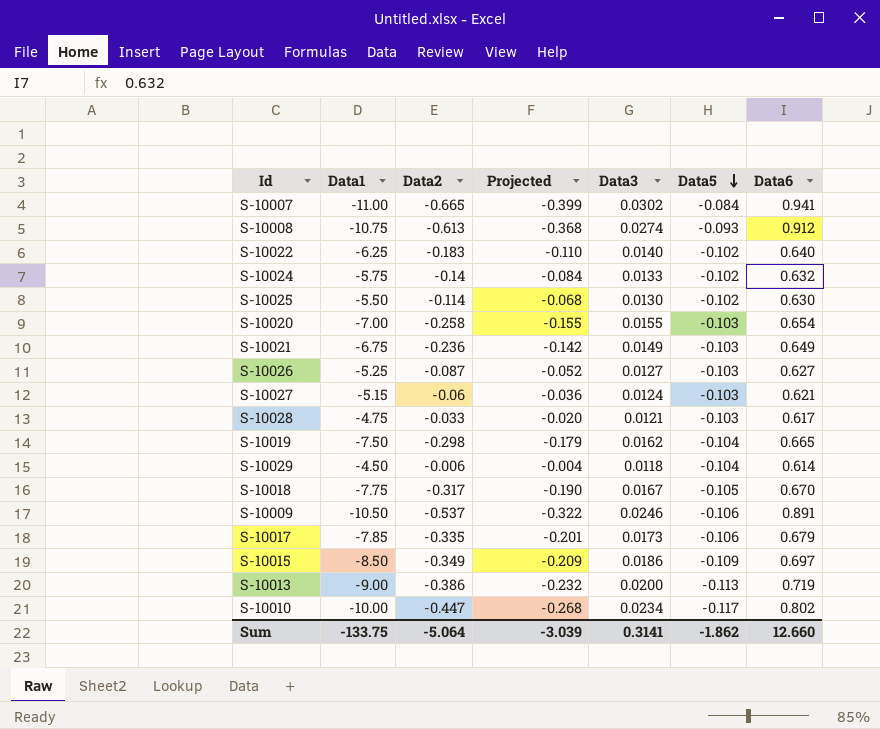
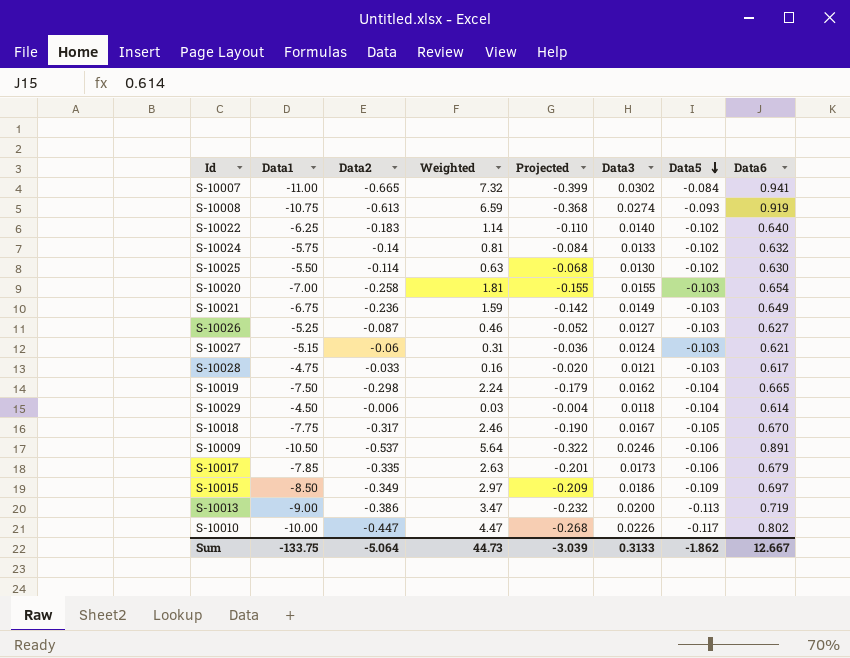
column Weighted | formula: none -> [Data1] * [Data2]
S-10008 | Data6: 0.912 -> 0.919
S-10010 | Data3: 0.0234 -> 0.0226
Sum | Data3: 0.3141 -> 0.3133
Sum | Data6: 12.660 -> 12.667

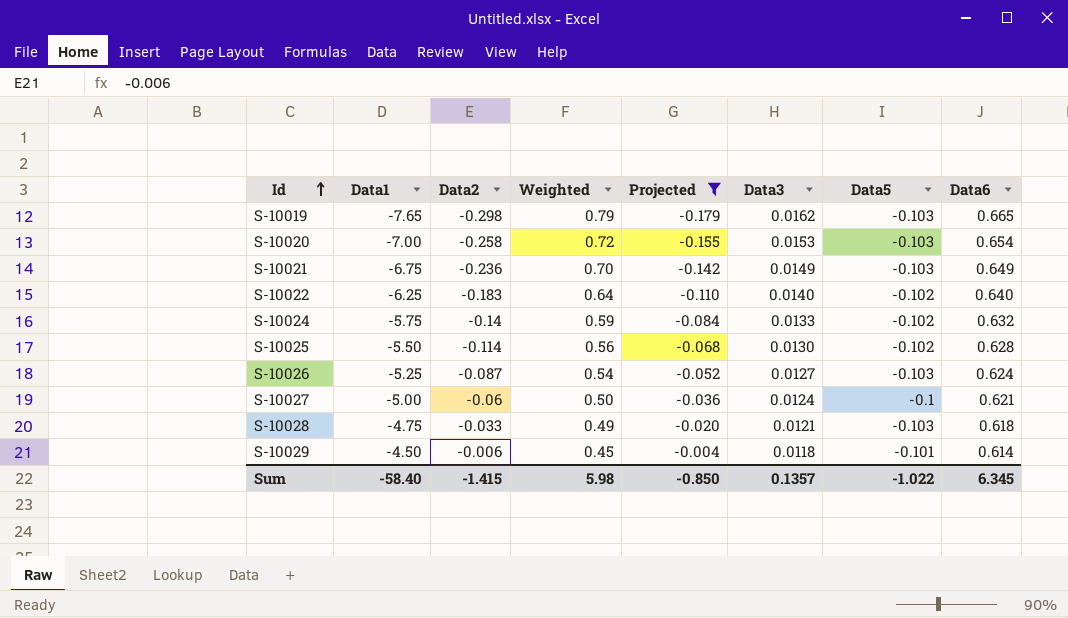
filter: none -> Projected >= -0.179
row order: Data5 descending -> Id ascending
column Weighted | formula: [Data1] * [Data2] -> [Data1] * [Data5]
S-10019 | Data1: -7.50 -> -7.65
S-10019 | Data5: -0.104 -> -0.103
S-10020 | Data3: 0.0155 -> 0.0153
S-10025 | Data6: 0.630 -> 0.628
S-10026 | Data6: 0.627 -> 0.624
S-10027 | Data1: -5.15 -> -5.00
S-10027 | Data5: -0.103 -> -0.1
S-10028 | Data6: 0.617 -> 0.618
S-10029 | Data5: -0.104 -> -0.101
Sum | Data1: -133.75 -> -58.40
Sum | Data2: -5.064 -> -1.415
Sum | Weighted: 44.73 -> 5.98
Sum | Projected: -3.039 -> -0.850
Sum | Data3: 0.3133 -> 0.1357
Sum | Data5: -1.862 -> -1.022
Sum | Data6: 12.667 -> 6.345

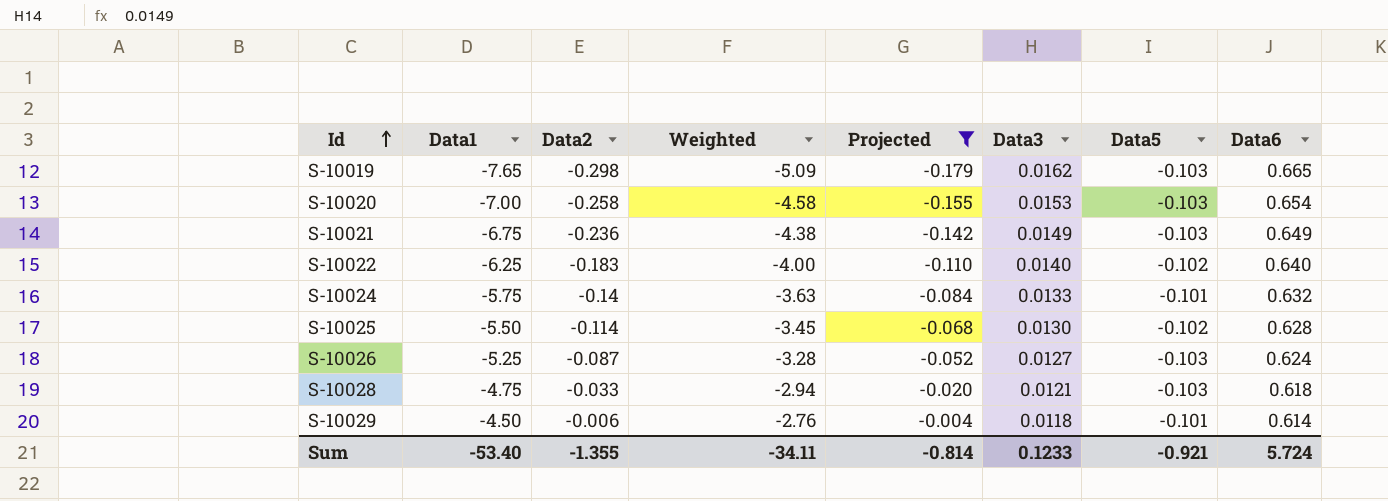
column Weighted | formula: [Data1] * [Data5] -> [Data1] * [Data6]
row S-10027: -5.00 | -0.06 | 0.50 | -0.036 | 0.0124 | -0.1 | 0.621 -> none
S-10024 | Data5: -0.102 -> -0.101
Sum | Data1: -58.40 -> -53.40
Sum | Data2: -1.415 -> -1.355
Sum | Weighted: 5.98 -> -34.11
Sum | Projected: -0.850 -> -0.814
Sum | Data3: 0.1357 -> 0.1233
Sum | Data5: -1.022 -> -0.921
Sum | Data6: 6.345 -> 5.724

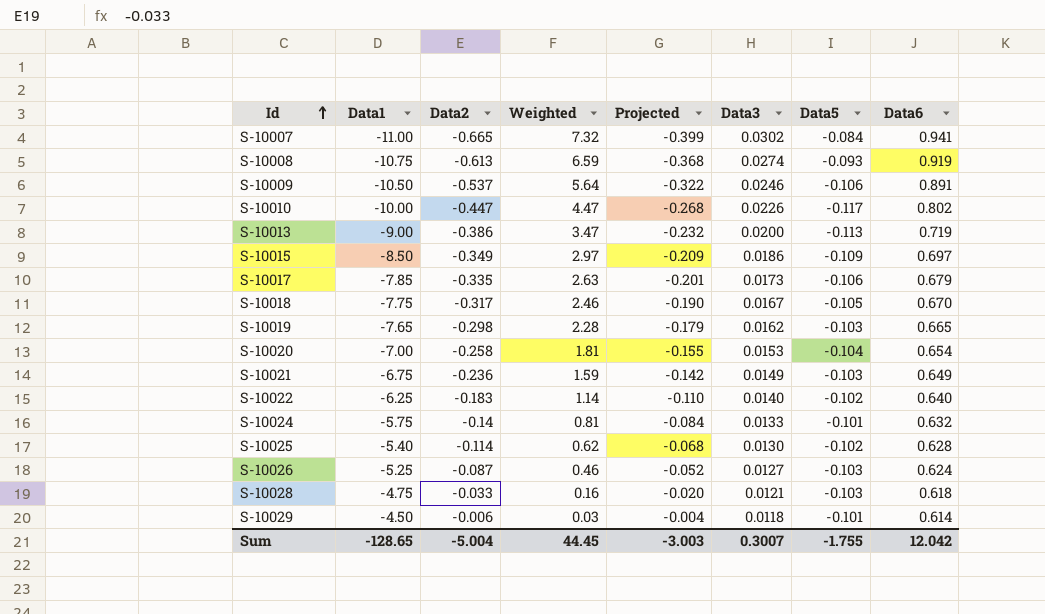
filter: Projected >= -0.179 -> none
column Weighted | formula: [Data1] * [Data6] -> [Data1] * [Data2]
S-10020 | Data5: -0.103 -> -0.104
S-10025 | Data1: -5.50 -> -5.40
Sum | Data1: -53.40 -> -128.65
Sum | Data2: -1.355 -> -5.004
Sum | Weighted: -34.11 -> 44.45
Sum | Projected: -0.814 -> -3.003
Sum | Data3: 0.1233 -> 0.3007
Sum | Data5: -0.921 -> -1.755
Sum | Data6: 5.724 -> 12.042

